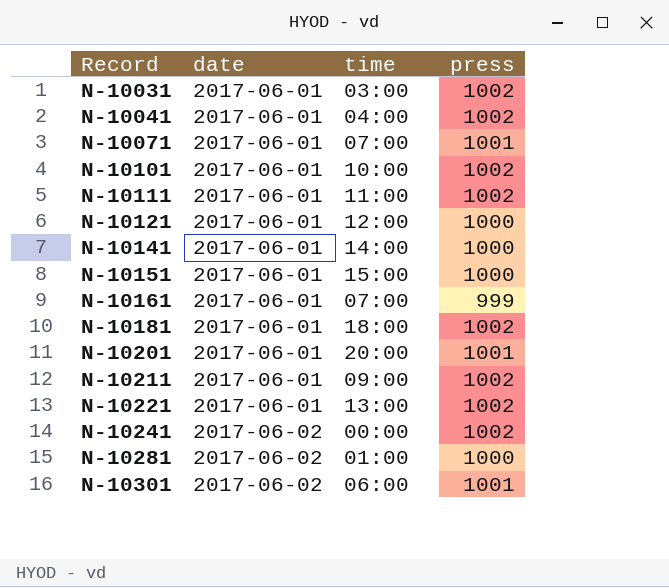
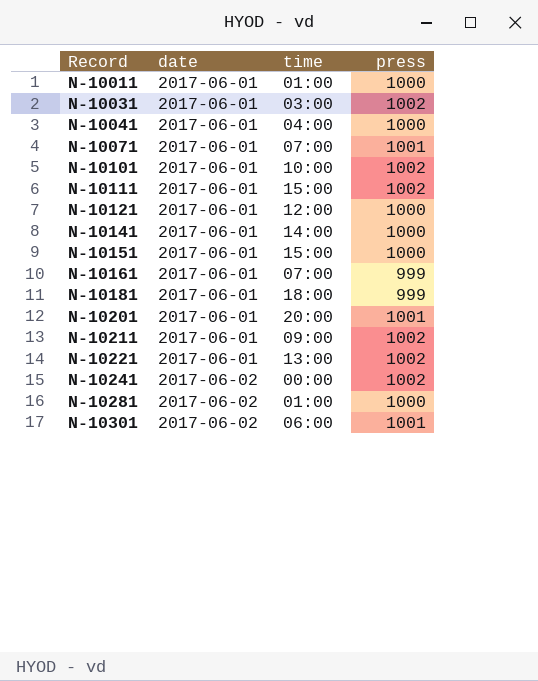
row N-10011: none -> 2017-06-01 | 01:00 | 1000
N-10041 | press: 1002 -> 1000
N-10111 | time: 11:00 -> 15:00
N-10181 | press: 1002 -> 999

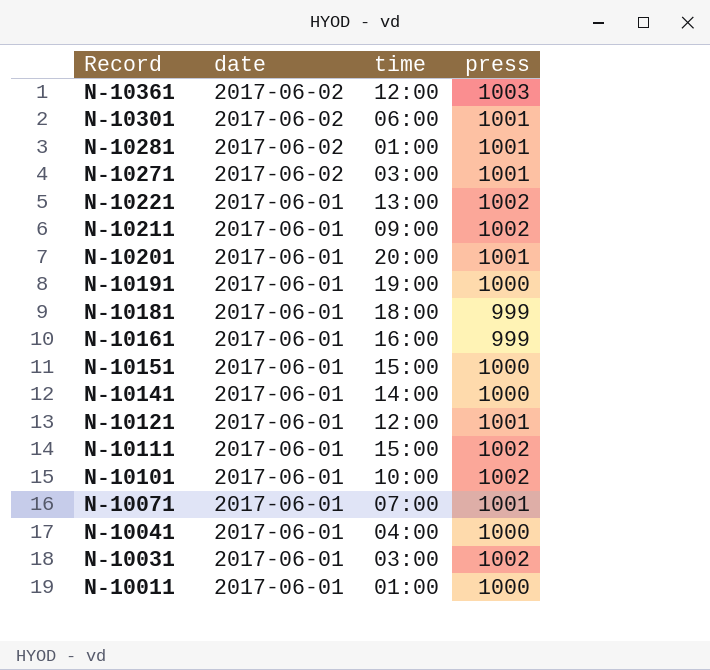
row order: Record ascending -> Record descending
row N-10241: 2017-06-02 | 00:00 | 1002 -> none
row N-10361: none -> 2017-06-02 | 12:00 | 1003
N-10281 | press: 1000 -> 1001
row N-10271: none -> 2017-06-02 | 03:00 | 1001
row N-10191: none -> 2017-06-01 | 19:00 | 1000
N-10161 | time: 07:00 -> 16:00
N-10121 | press: 1000 -> 1001

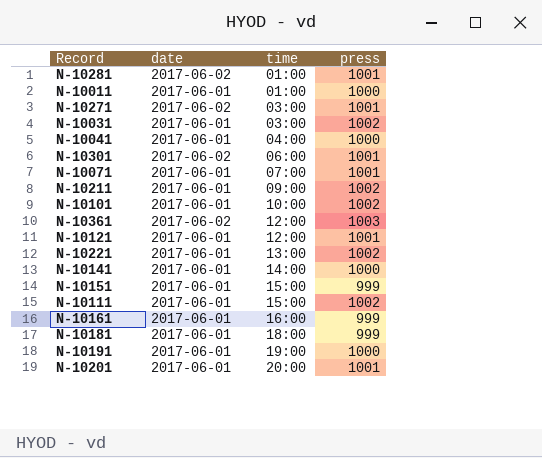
row order: Record descending -> time ascending
N-10151 | press: 1000 -> 999

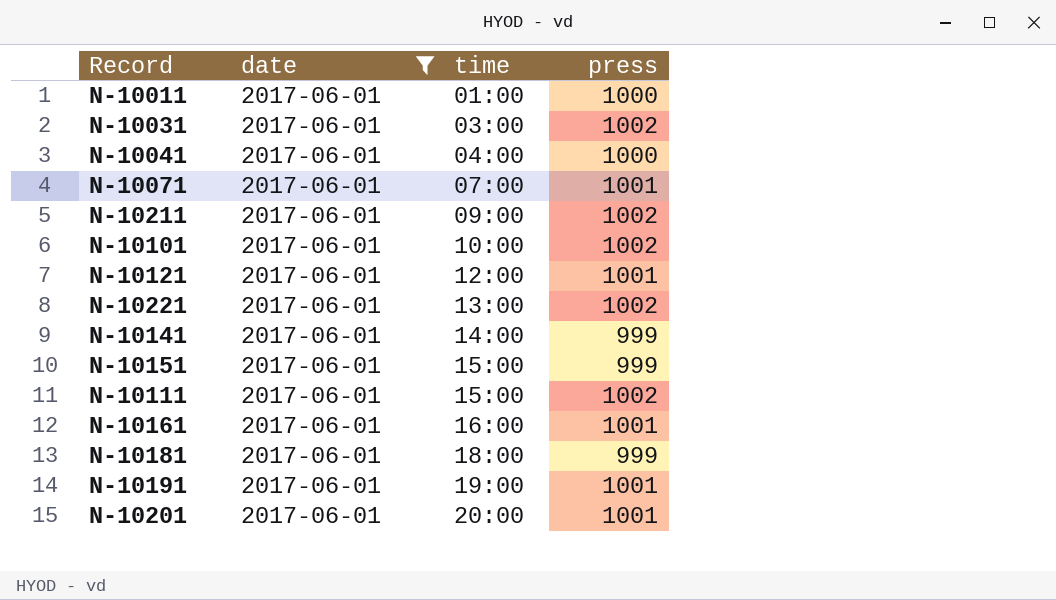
filter: none -> date = 2017-06-01
N-10141 | press: 1000 -> 999
N-10161 | press: 999 -> 1001
N-10191 | press: 1000 -> 1001

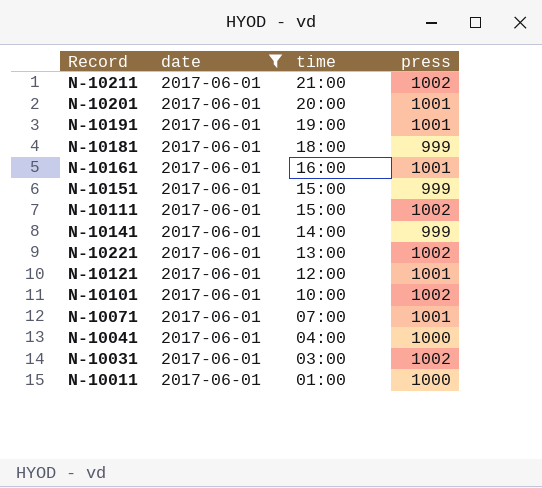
row order: time ascending -> time descending
N-10211 | time: 09:00 -> 21:00

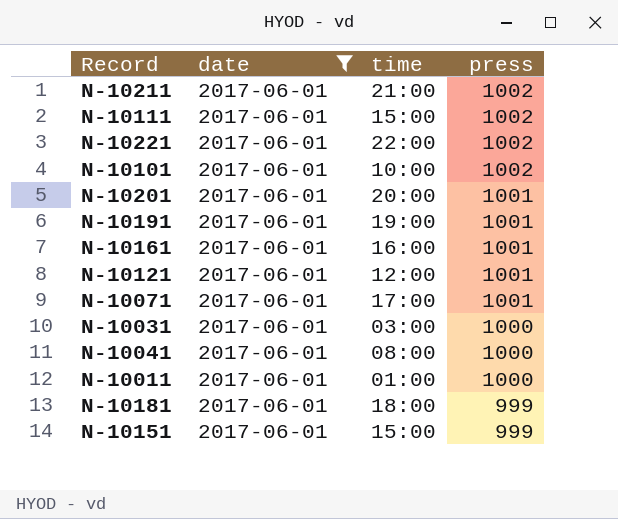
row order: time descending -> press descending
row N-10141: 2017-06-01 | 14:00 | 999 -> none
N-10221 | time: 13:00 -> 22:00
N-10071 | time: 07:00 -> 17:00
N-10031 | press: 1002 -> 1000
N-10041 | time: 04:00 -> 08:00

